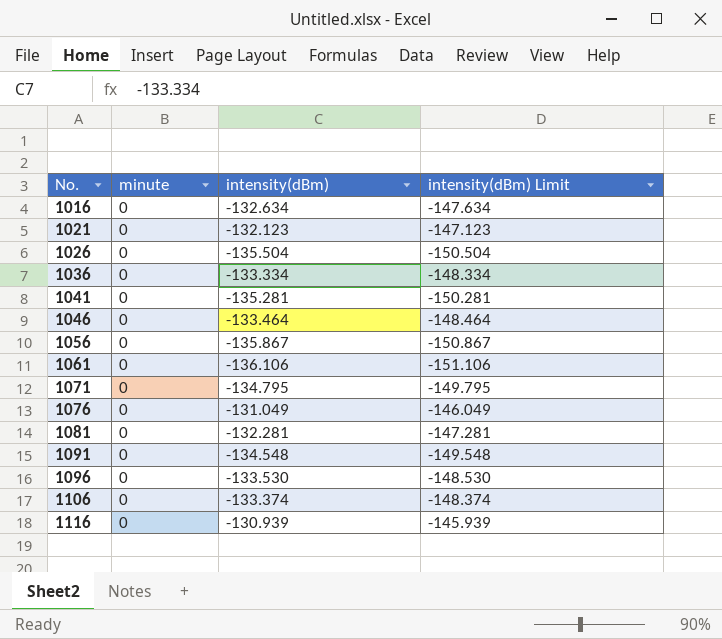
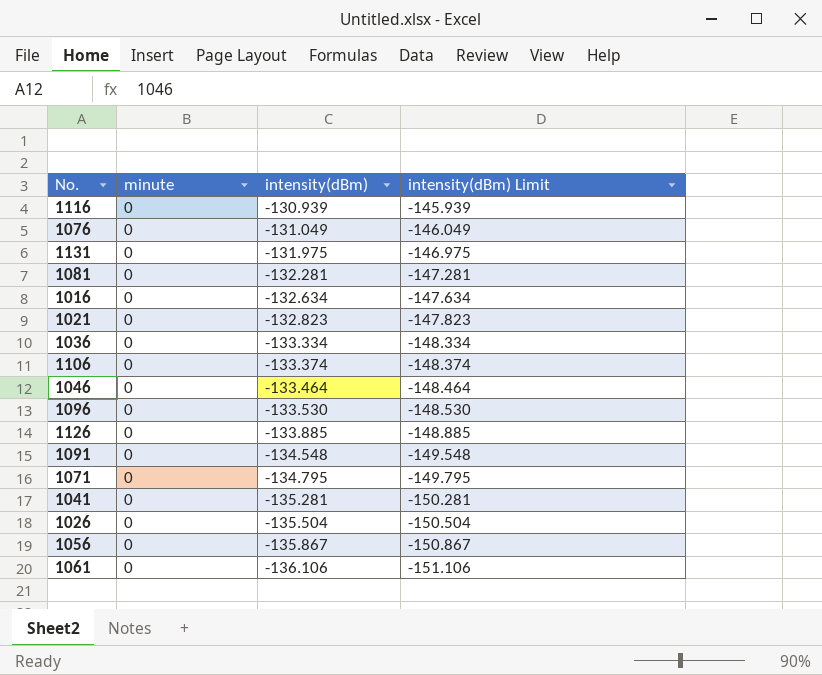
row order: No. ascending -> intensity(dBm) descending
row 1131: none -> 0 | -131.975 | -146.975
1021 | intensity(dBm): -132.123 -> -132.823
1021 | intensity(dBm) Limit: -147.123 -> -147.823
row 1126: none -> 0 | -133.885 | -148.885

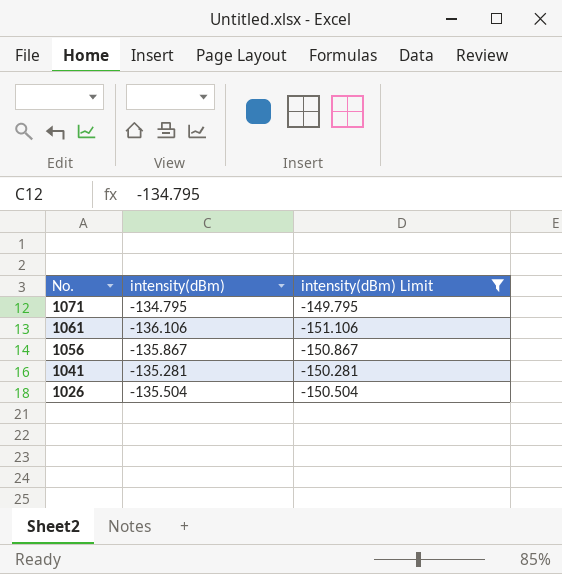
filter: none -> intensity(dBm) Limit <= -149.795
row order: intensity(dBm) descending -> No. descending
column minute | position: 2 -> none

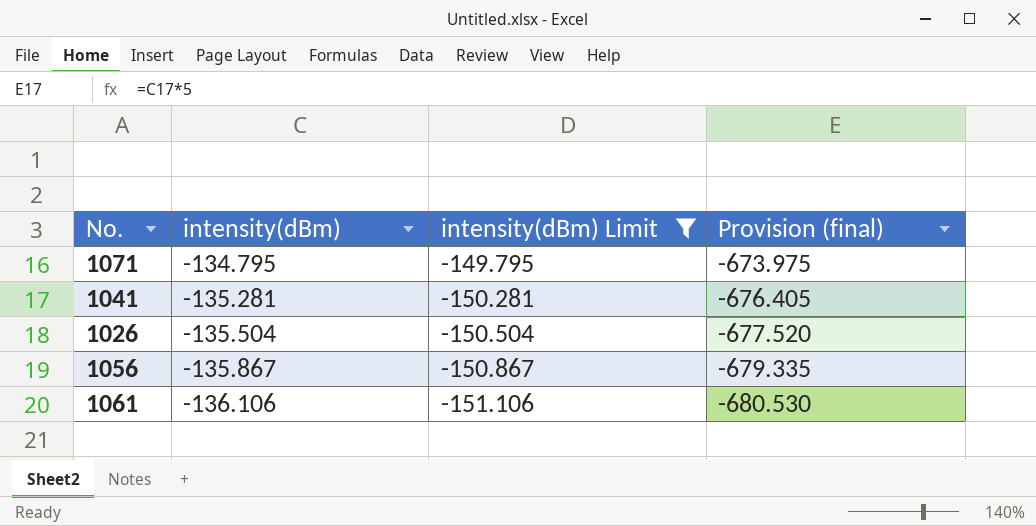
row order: No. descending -> intensity(dBm) descending
column Provision (final) | formula: none -> [intensity(dBm)] * 5

